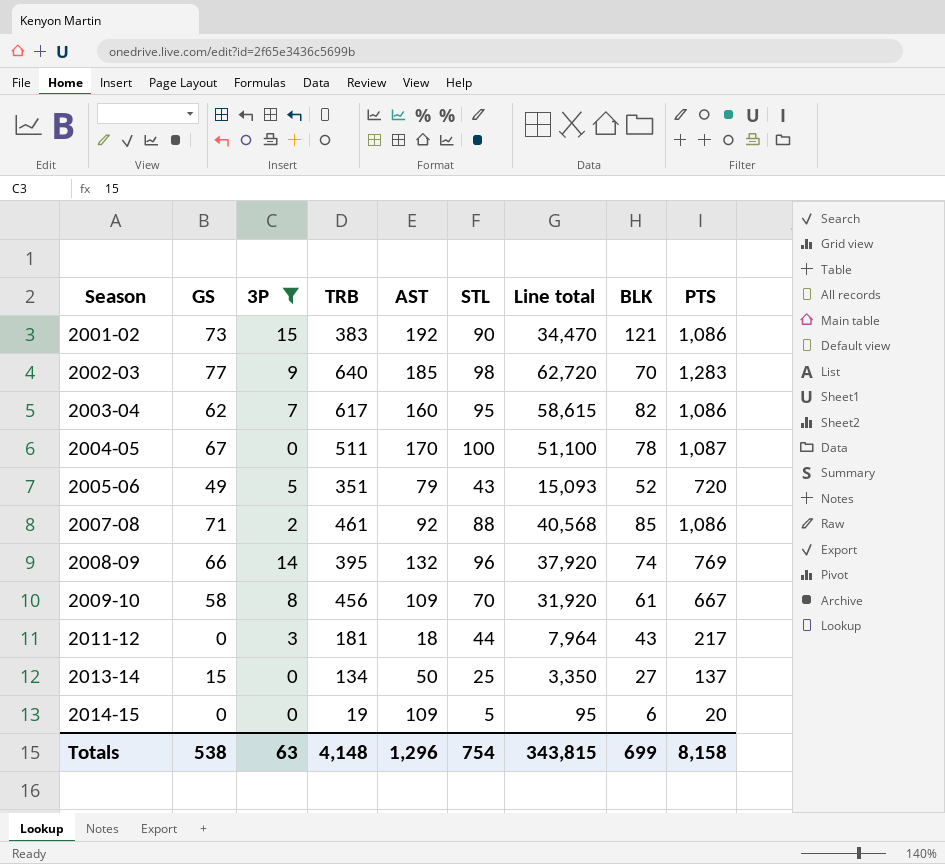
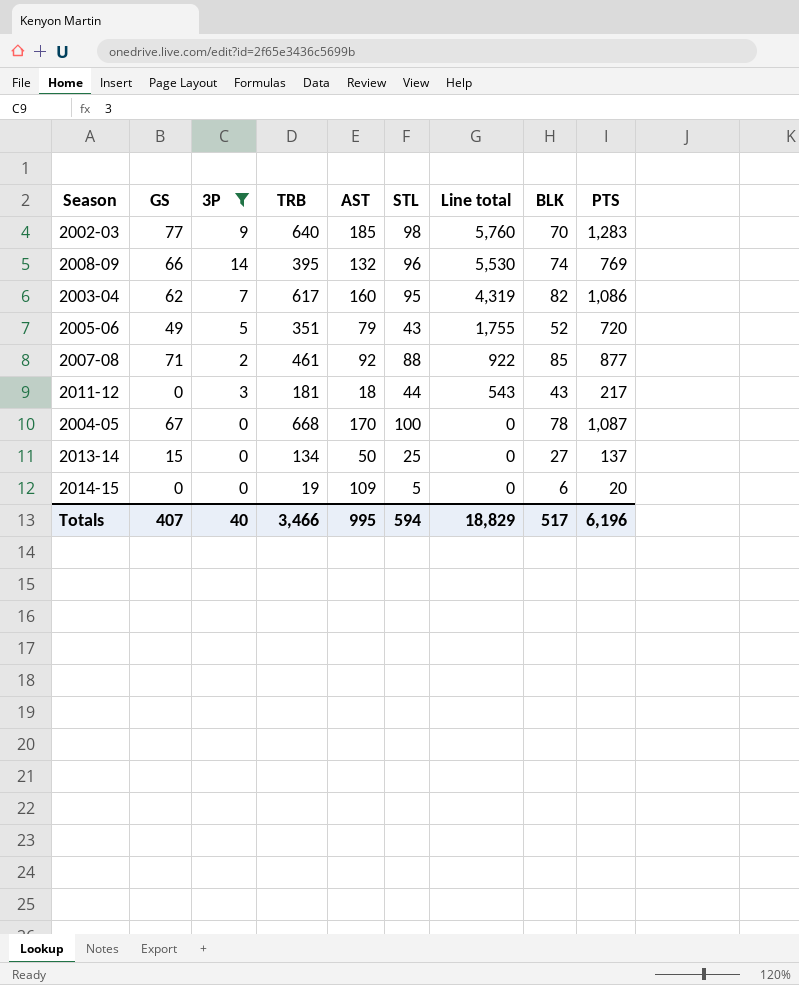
row order: Season ascending -> Line total descending
column Line total | formula: [TRB] * [STL] -> [3P] * [TRB]
row 2001-02: 73 | 15 | 383 | 192 | 90 | 34,470 | 121 | 1,086 -> none
row 2009-10: 58 | 8 | 456 | 109 | 70 | 31,920 | 61 | 667 -> none
2007-08 | PTS: 1,086 -> 877
2004-05 | TRB: 511 -> 668
Totals | GS: 538 -> 407
Totals | 3P: 63 -> 40
Totals | TRB: 4,148 -> 3,466
Totals | AST: 1,296 -> 995
Totals | STL: 754 -> 594
Totals | Line total: 343,815 -> 18,829
Totals | BLK: 699 -> 517
Totals | PTS: 8,158 -> 6,196

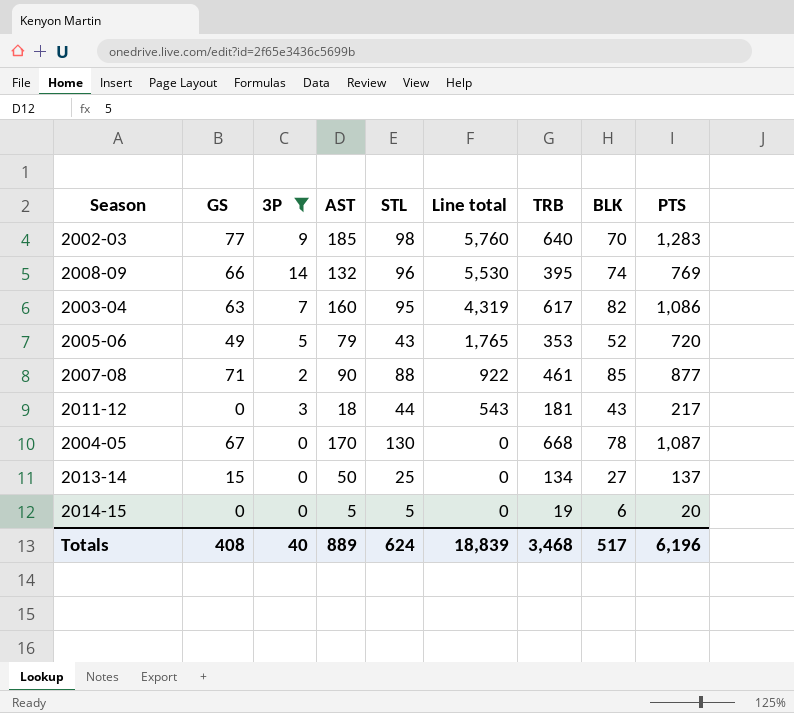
column TRB | position: 4 -> 7
2003-04 | GS: 62 -> 63
2005-06 | Line total: 1,755 -> 1,765
2005-06 | TRB: 351 -> 353
2007-08 | AST: 92 -> 90
2004-05 | STL: 100 -> 130
2014-15 | AST: 109 -> 5
Totals | GS: 407 -> 408
Totals | AST: 995 -> 889
Totals | STL: 594 -> 624
Totals | Line total: 18,829 -> 18,839
Totals | TRB: 3,466 -> 3,468

